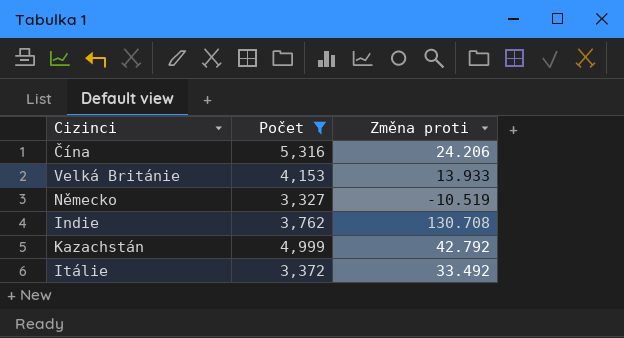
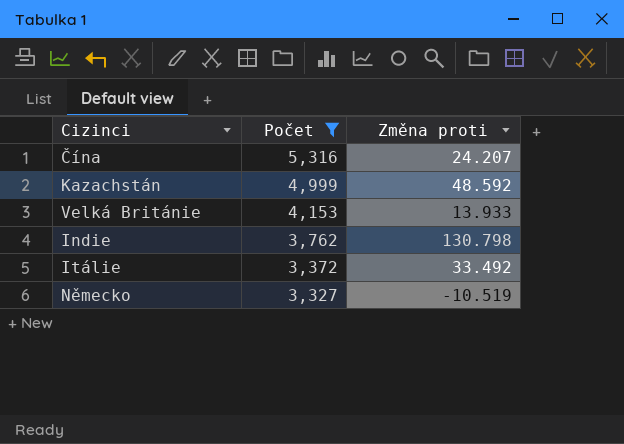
row order: none -> Počet descending
Čína | Změna proti: 24.206 -> 24.207
Kazachstán | Změna proti: 42.792 -> 48.592
Indie | Změna proti: 130.708 -> 130.798

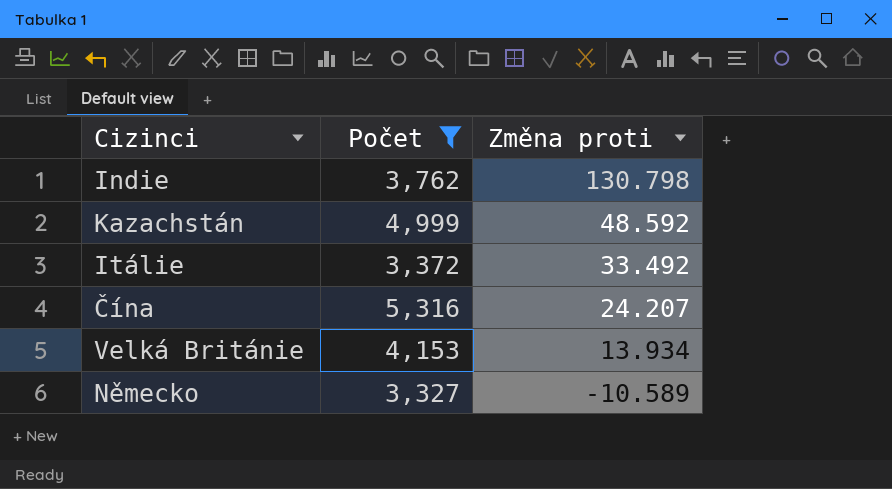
row order: Počet descending -> Změna proti descending
Velká Británie | Změna proti: 13.933 -> 13.934
Německo | Změna proti: -10.519 -> -10.589

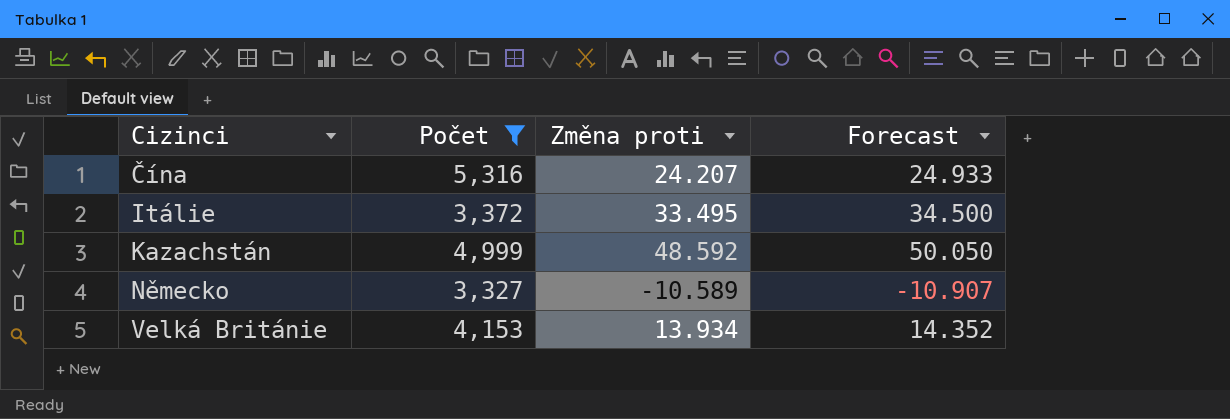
row order: Změna proti descending -> Cizinci ascending
column Forecast | formula: none -> [Změna proti] * 1.03
row Indie: 3,762 | 130.798 -> none
Itálie | Změna proti: 33.492 -> 33.495

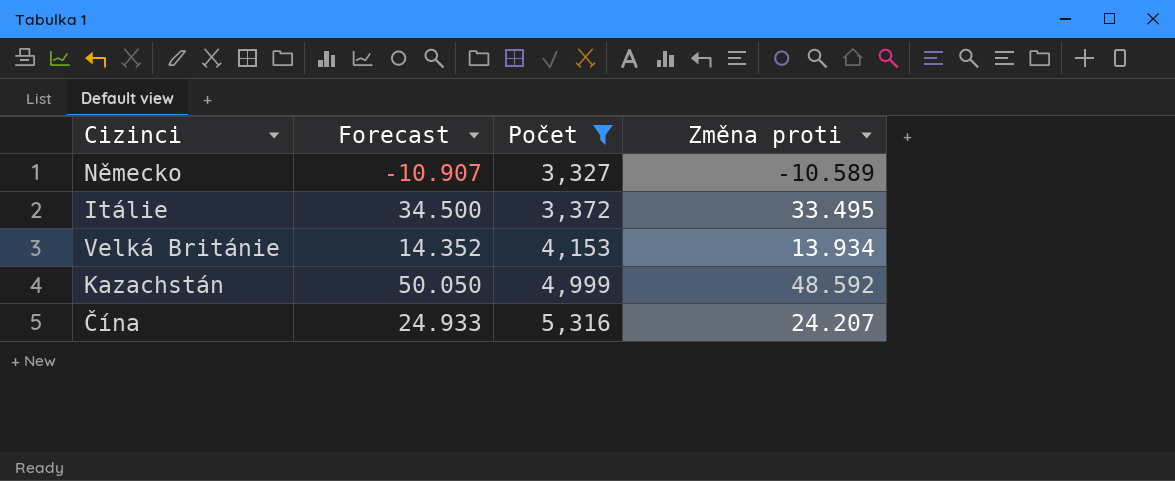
row order: Cizinci ascending -> Počet ascending
column Forecast | position: 4 -> 2

